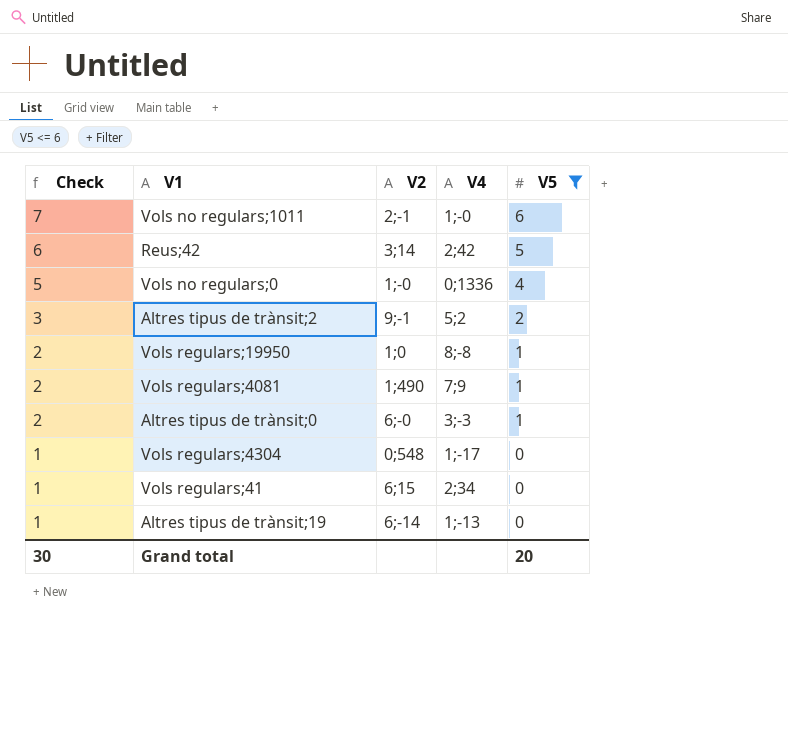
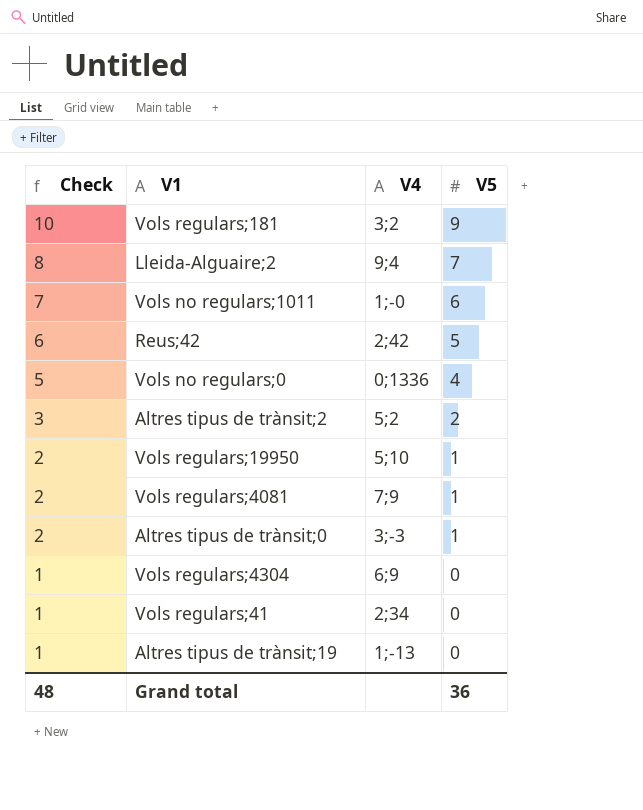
filter: V5 <= 6 -> none
column V2 | position: 3 -> none
Vols regulars;19950 | V4: 8;-8 -> 5;10
Vols regulars;4304 | V4: 1;-17 -> 6;9
Grand total | Check: 30 -> 48
Grand total | V5: 20 -> 36

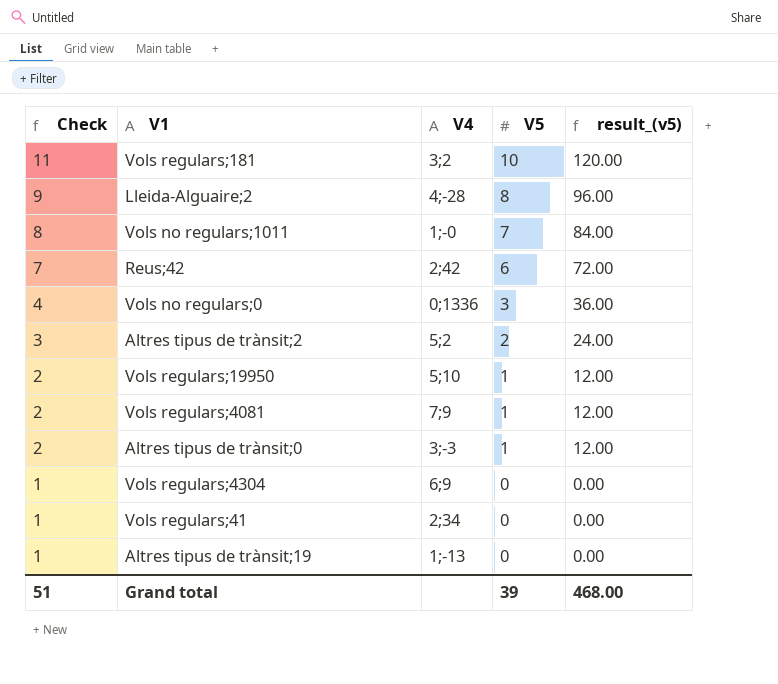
column result_(v5) | formula: none -> [V5] * 12
Vols regulars;181 | Check: 10 -> 11
Vols regulars;181 | V5: 9 -> 10
Lleida-Alguaire;2 | Check: 8 -> 9
Lleida-Alguaire;2 | V4: 9;4 -> 4;-28
Lleida-Alguaire;2 | V5: 7 -> 8
Vols no regulars;1011 | Check: 7 -> 8
Vols no regulars;1011 | V5: 6 -> 7
Reus;42 | Check: 6 -> 7
Reus;42 | V5: 5 -> 6
Vols no regulars;0 | Check: 5 -> 4
Vols no regulars;0 | V5: 4 -> 3
Grand total | Check: 48 -> 51
Grand total | V5: 36 -> 39

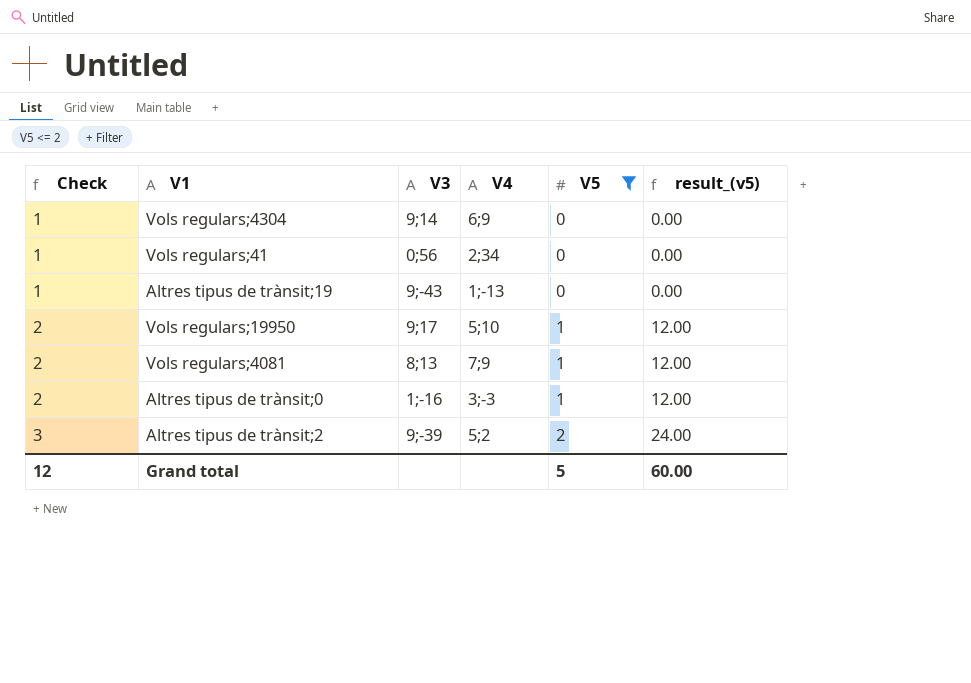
filter: none -> V5 <= 2
row order: Check descending -> Check ascending
column V3 | position: none -> 3
Grand total | Check: 51 -> 12
Grand total | V5: 39 -> 5
Grand total | result_(v5): 468.00 -> 60.00

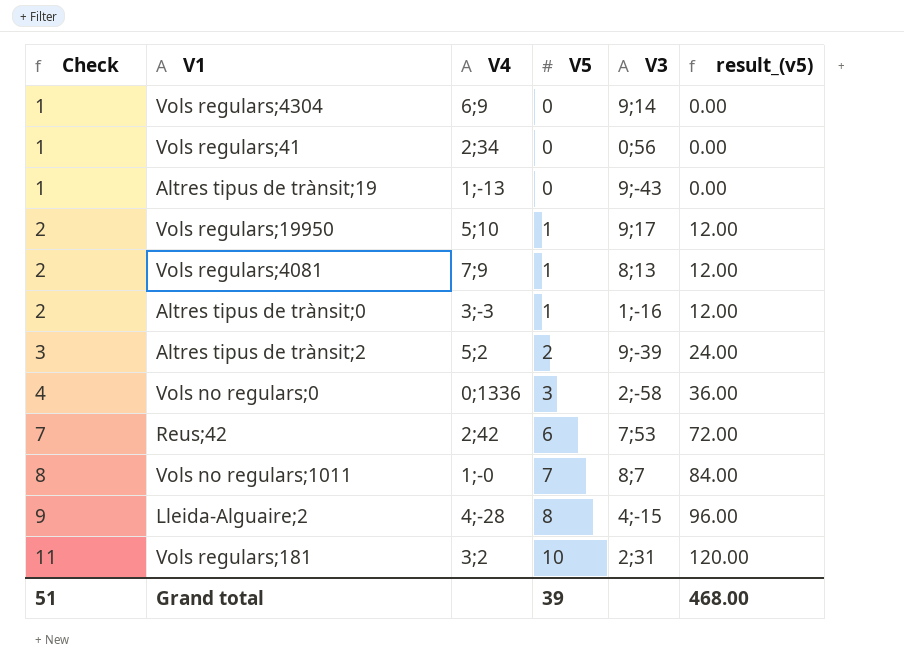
filter: V5 <= 2 -> none
column V3 | position: 3 -> 5
Grand total | Check: 12 -> 51
Grand total | V5: 5 -> 39
Grand total | result_(v5): 60.00 -> 468.00

